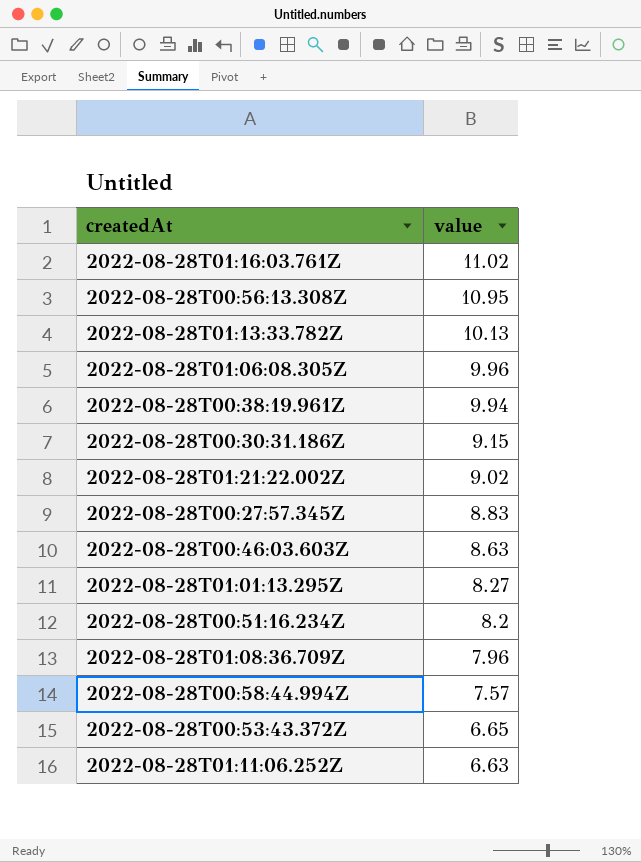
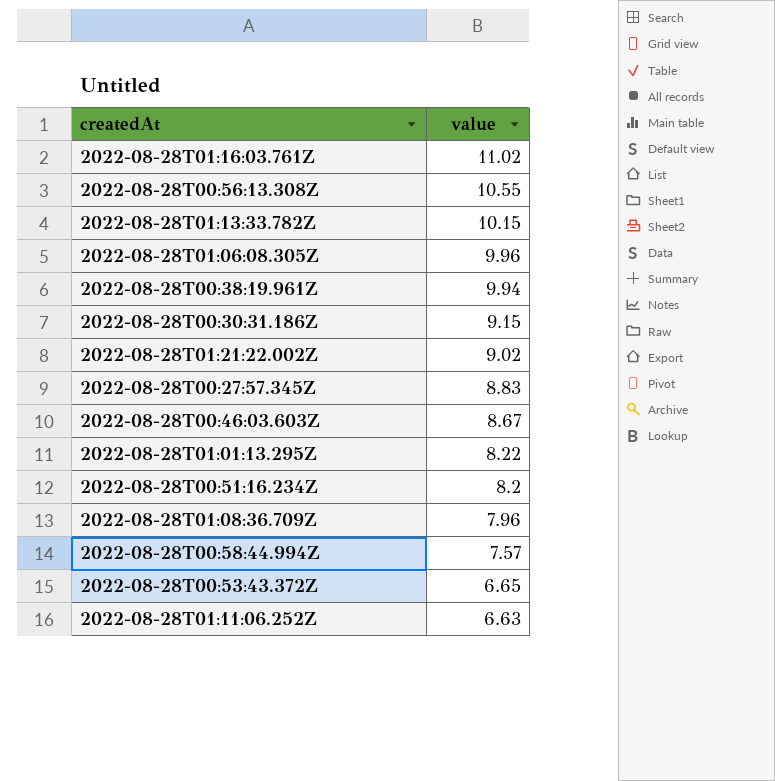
2022-08-28T00:56:13.308Z | value: 10.95 -> 10.55
2022-08-28T01:13:33.782Z | value: 10.13 -> 10.15
2022-08-28T00:46:03.603Z | value: 8.63 -> 8.67
2022-08-28T01:01:13.295Z | value: 8.27 -> 8.22

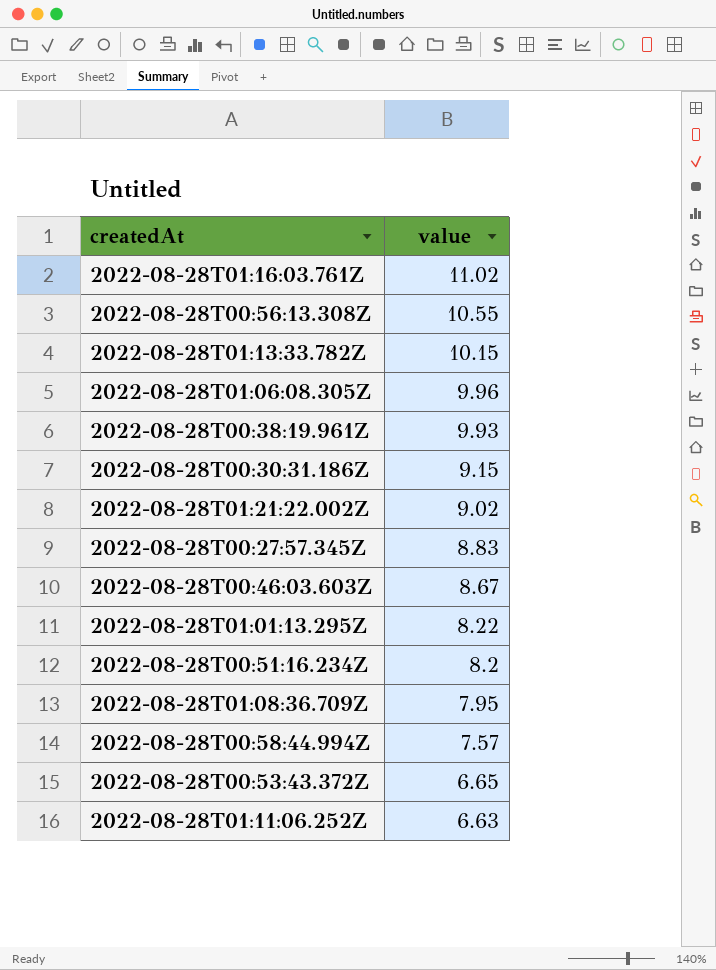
2022-08-28T00:38:19.961Z | value: 9.94 -> 9.93
2022-08-28T01:08:36.709Z | value: 7.96 -> 7.95

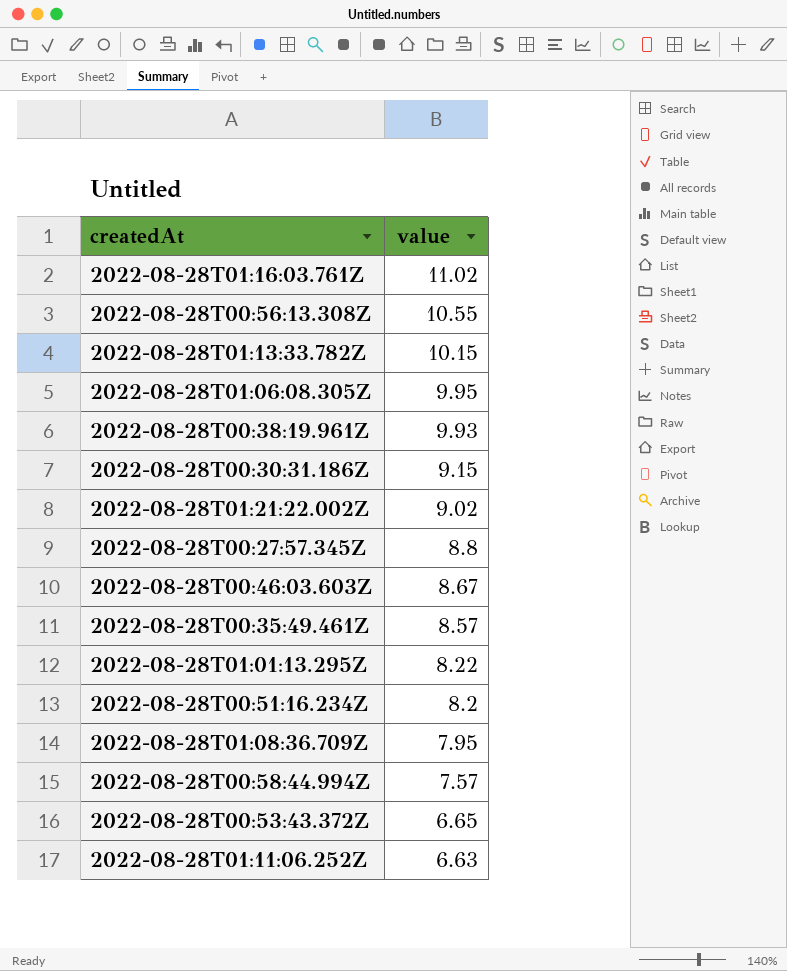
2022-08-28T01:06:08.305Z | value: 9.96 -> 9.95
2022-08-28T00:27:57.345Z | value: 8.83 -> 8.8
row 2022-08-28T00:35:49.461Z: none -> 8.57

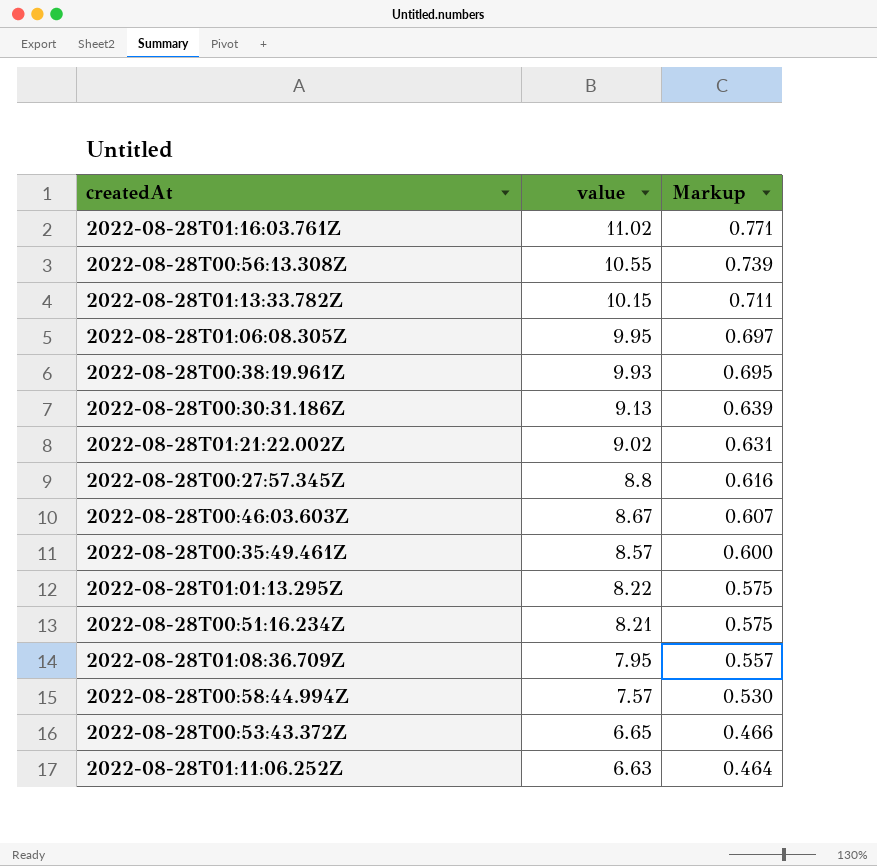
column Markup | formula: none -> [value] * 0.07
2022-08-28T00:30:31.186Z | value: 9.15 -> 9.13
2022-08-28T00:51:16.234Z | value: 8.2 -> 8.21

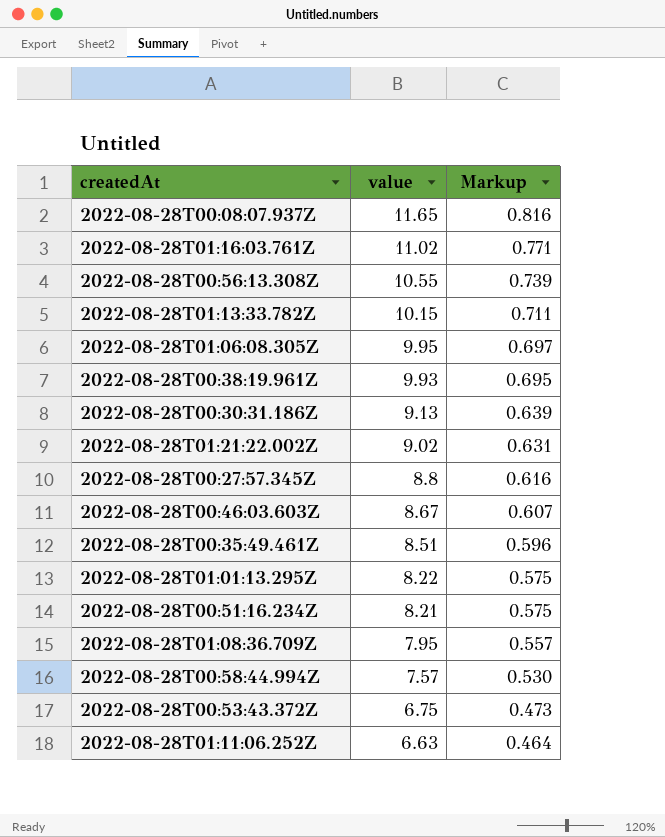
row 2022-08-28T00:08:07.937Z: none -> 11.65 | 0.816
2022-08-28T00:35:49.461Z | value: 8.57 -> 8.51
2022-08-28T00:35:49.461Z | Markup: 0.600 -> 0.596
2022-08-28T00:53:43.372Z | value: 6.65 -> 6.75
2022-08-28T00:53:43.372Z | Markup: 0.466 -> 0.473

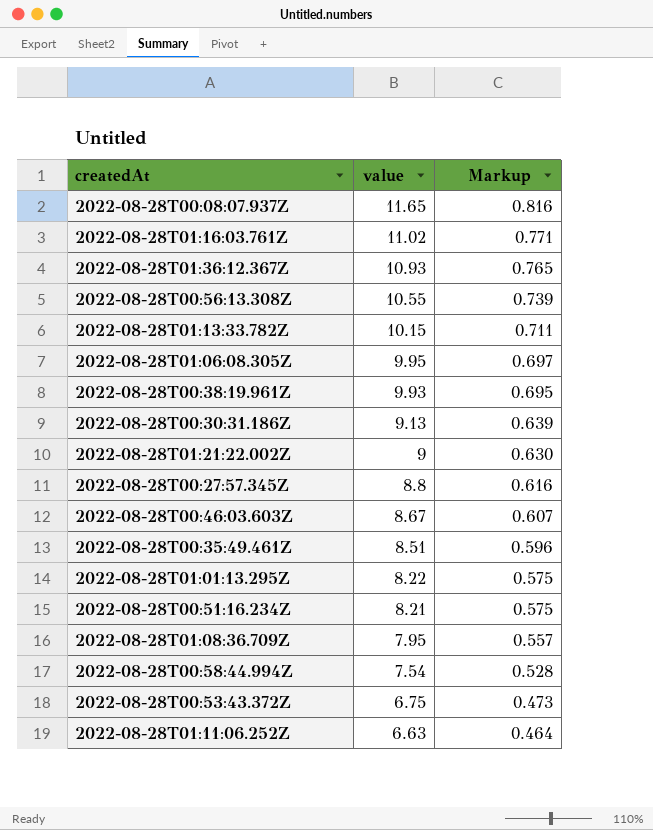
row 2022-08-28T01:36:12.367Z: none -> 10.93 | 0.765
2022-08-28T01:21:22.002Z | value: 9.02 -> 9
2022-08-28T01:21:22.002Z | Markup: 0.631 -> 0.630
2022-08-28T00:58:44.994Z | value: 7.57 -> 7.54
2022-08-28T00:58:44.994Z | Markup: 0.530 -> 0.528

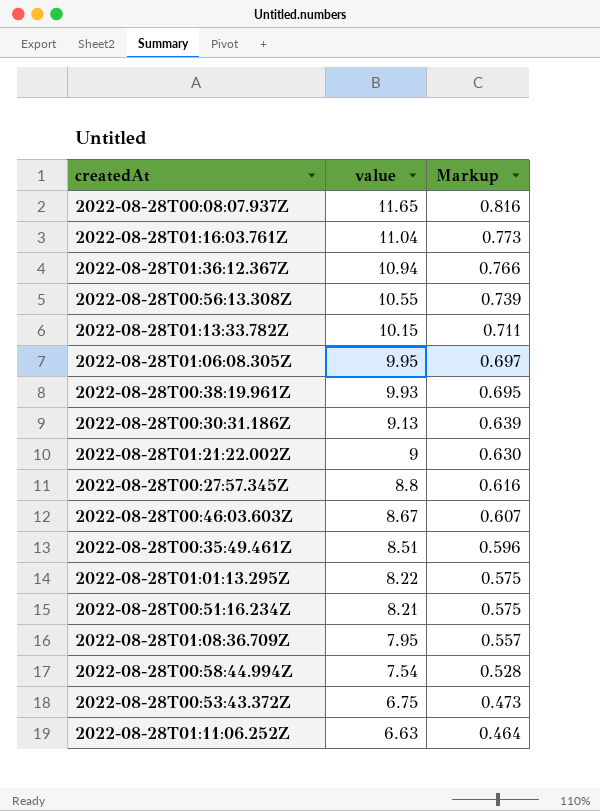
2022-08-28T01:16:03.761Z | value: 11.02 -> 11.04
2022-08-28T01:16:03.761Z | Markup: 0.771 -> 0.773
2022-08-28T01:36:12.367Z | value: 10.93 -> 10.94
2022-08-28T01:36:12.367Z | Markup: 0.765 -> 0.766

